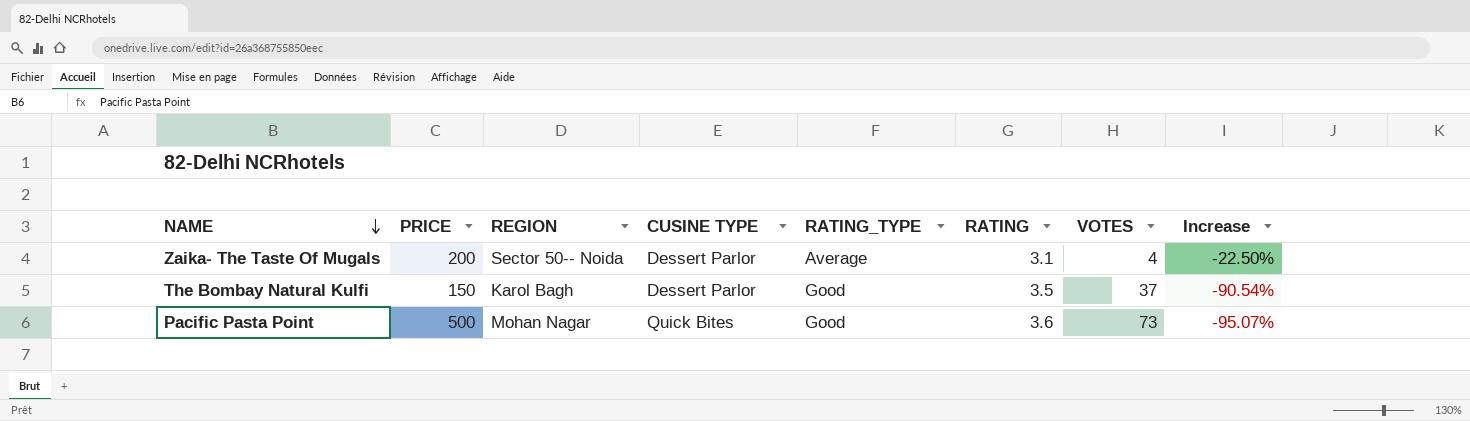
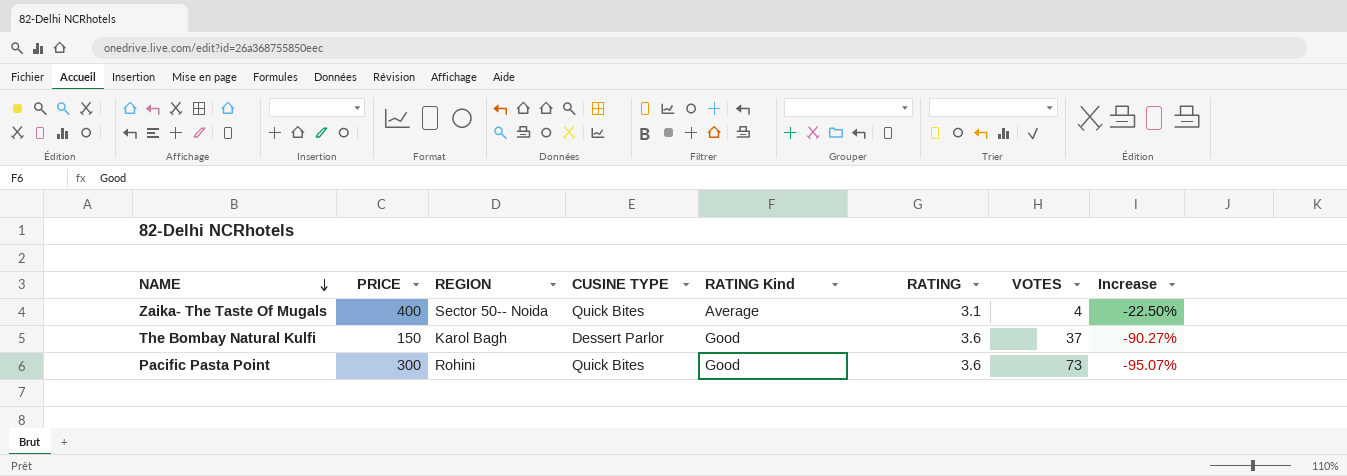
column name: RATING_TYPE -> RATING Kind
Zaika- The Taste Of Mugals | PRICE: 200 -> 400
Zaika- The Taste Of Mugals | CUSINE TYPE: Dessert Parlor -> Quick Bites
The Bombay Natural Kulfi | RATING: 3.5 -> 3.6
The Bombay Natural Kulfi | Increase: -90.54% -> -90.27%
Pacific Pasta Point | PRICE: 500 -> 300
Pacific Pasta Point | REGION: Mohan Nagar -> Rohini

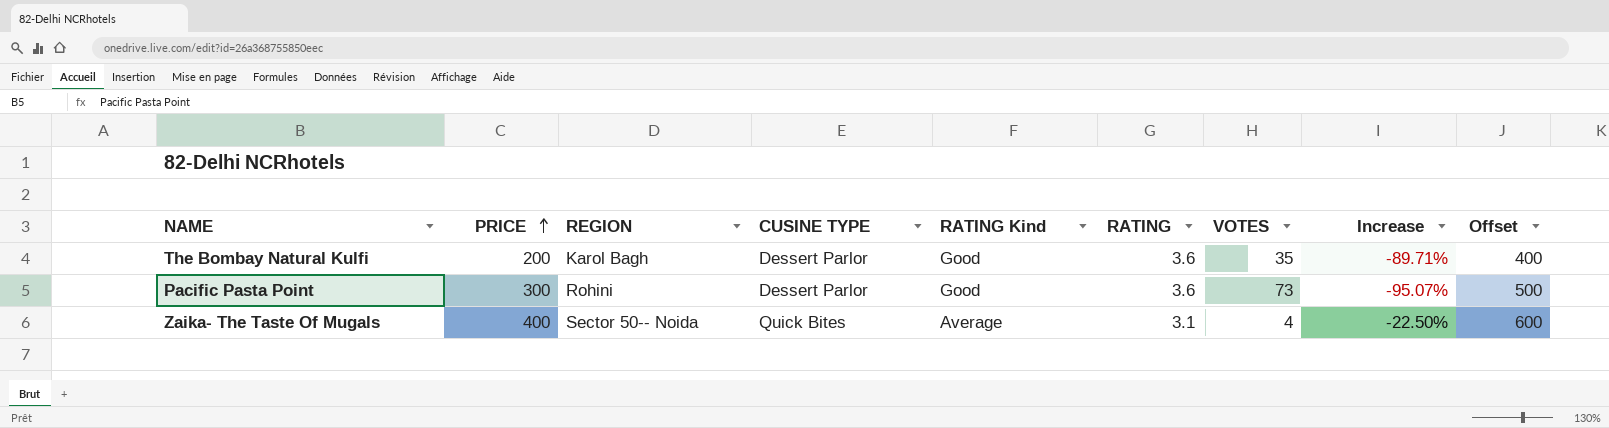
row order: NAME descending -> PRICE ascending
column Offset | formula: none -> [PRICE] + 200
The Bombay Natural Kulfi | PRICE: 150 -> 200
The Bombay Natural Kulfi | VOTES: 37 -> 35
The Bombay Natural Kulfi | Increase: -90.27% -> -89.71%
Pacific Pasta Point | CUSINE TYPE: Quick Bites -> Dessert Parlor

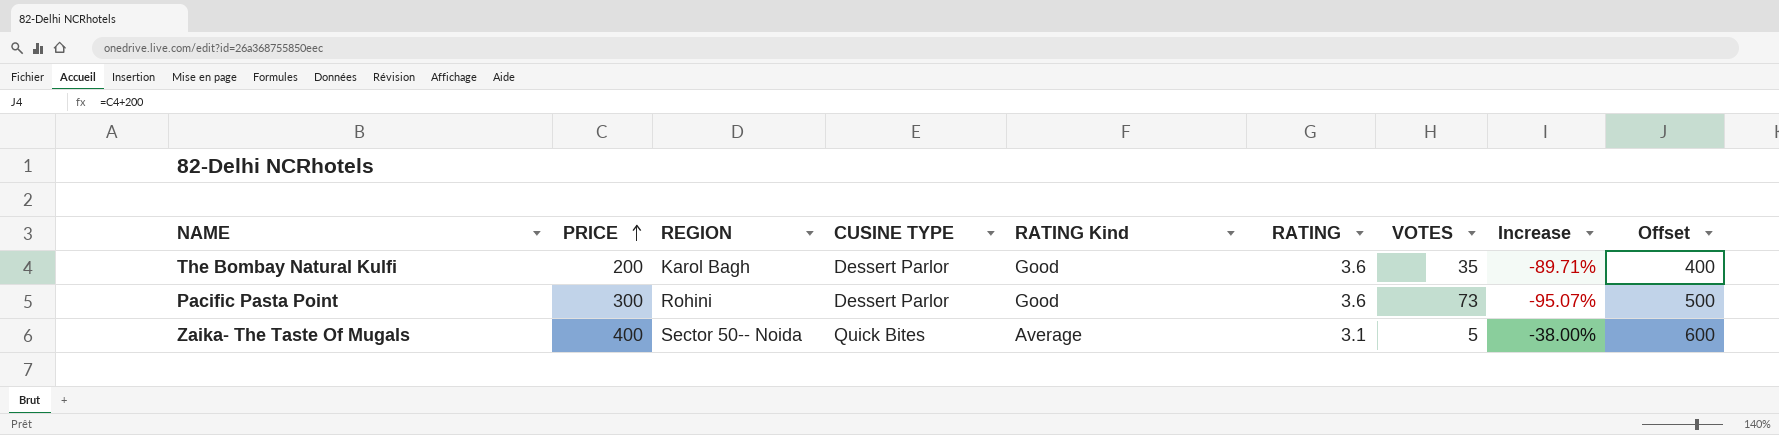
Zaika- The Taste Of Mugals | VOTES: 4 -> 5
Zaika- The Taste Of Mugals | Increase: -22.50% -> -38.00%

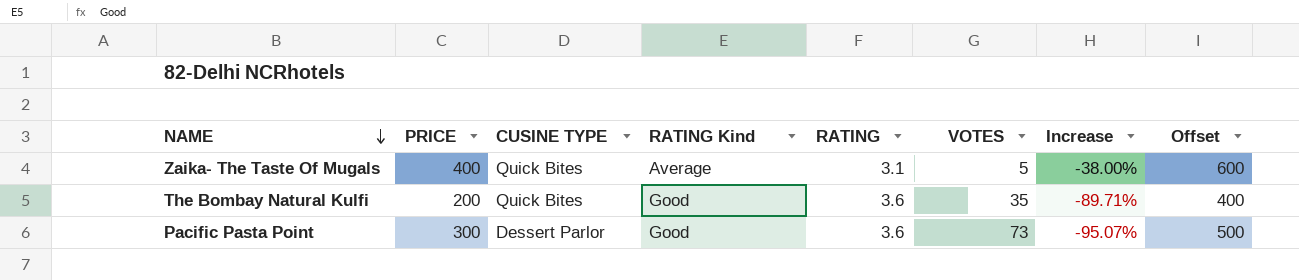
row order: PRICE ascending -> NAME descending
column REGION | position: 3 -> none
The Bombay Natural Kulfi | CUSINE TYPE: Dessert Parlor -> Quick Bites

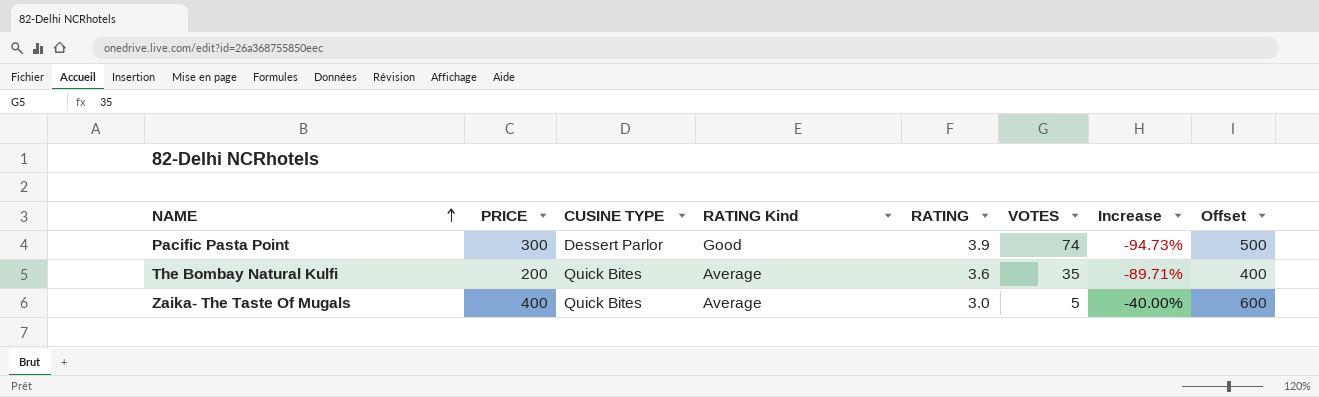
row order: NAME descending -> NAME ascending
Pacific Pasta Point | RATING: 3.6 -> 3.9
Pacific Pasta Point | VOTES: 73 -> 74
Pacific Pasta Point | Increase: -95.07% -> -94.73%
The Bombay Natural Kulfi | RATING Kind: Good -> Average
Zaika- The Taste Of Mugals | RATING: 3.1 -> 3.0
Zaika- The Taste Of Mugals | Increase: -38.00% -> -40.00%

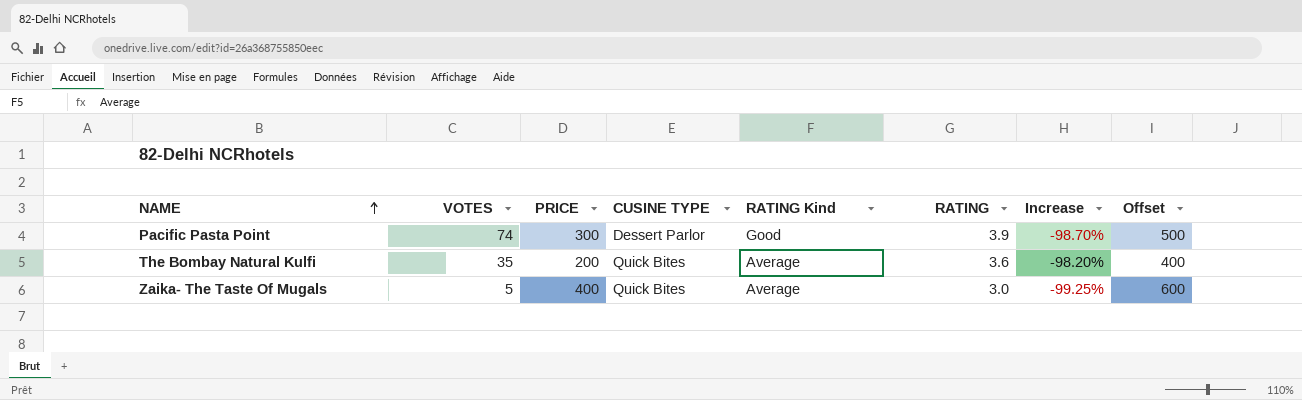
column VOTES | position: 6 -> 2
column Increase | formula: ([RATING] - [VOTES]) / [VOTES] -> ([RATING] - [PRICE]) / [PRICE]

